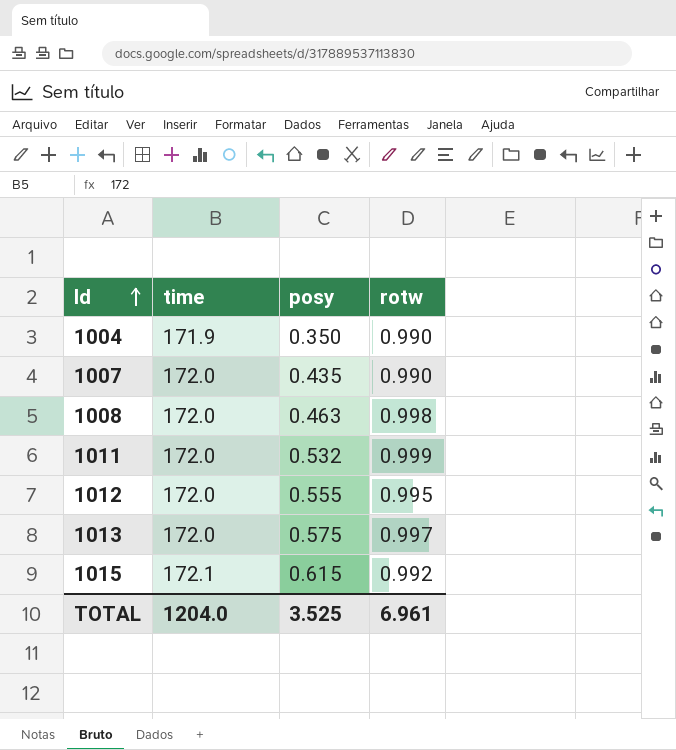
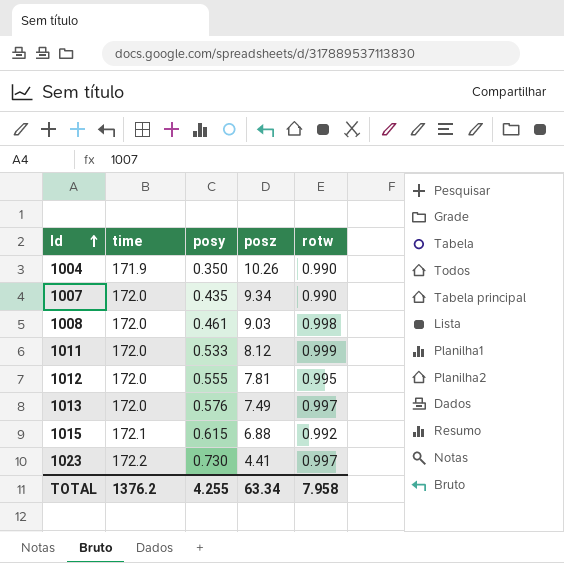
column posz | position: none -> 4
1008 | posy: 0.463 -> 0.461
1011 | posy: 0.532 -> 0.533
1013 | posy: 0.575 -> 0.576
row 1023: none -> 172.2 | 0.730 | 4.41 | 0.997
TOTAL | time: 1204.0 -> 1376.2
TOTAL | posy: 3.525 -> 4.255
TOTAL | rotw: 6.961 -> 7.958

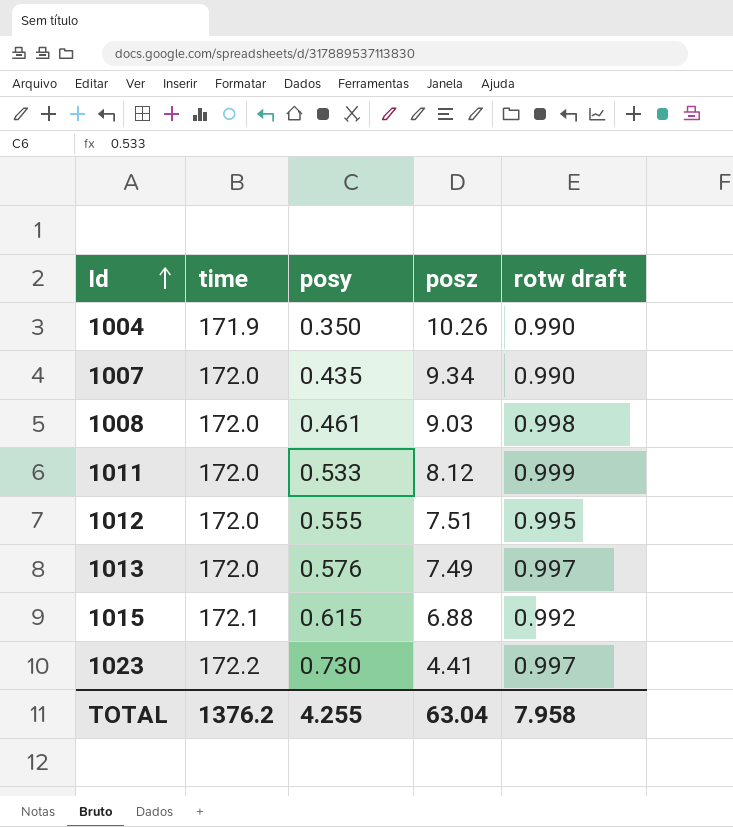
column name: rotw -> rotw draft
1012 | posz: 7.81 -> 7.51
TOTAL | posz: 63.34 -> 63.04

